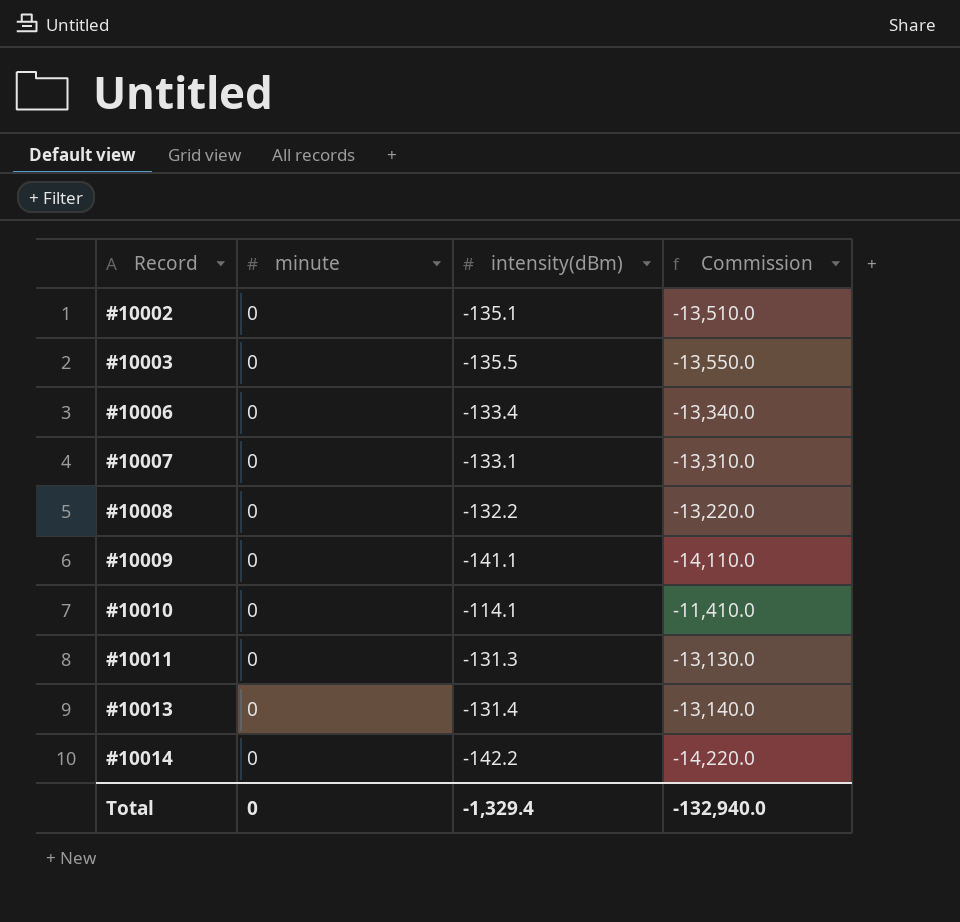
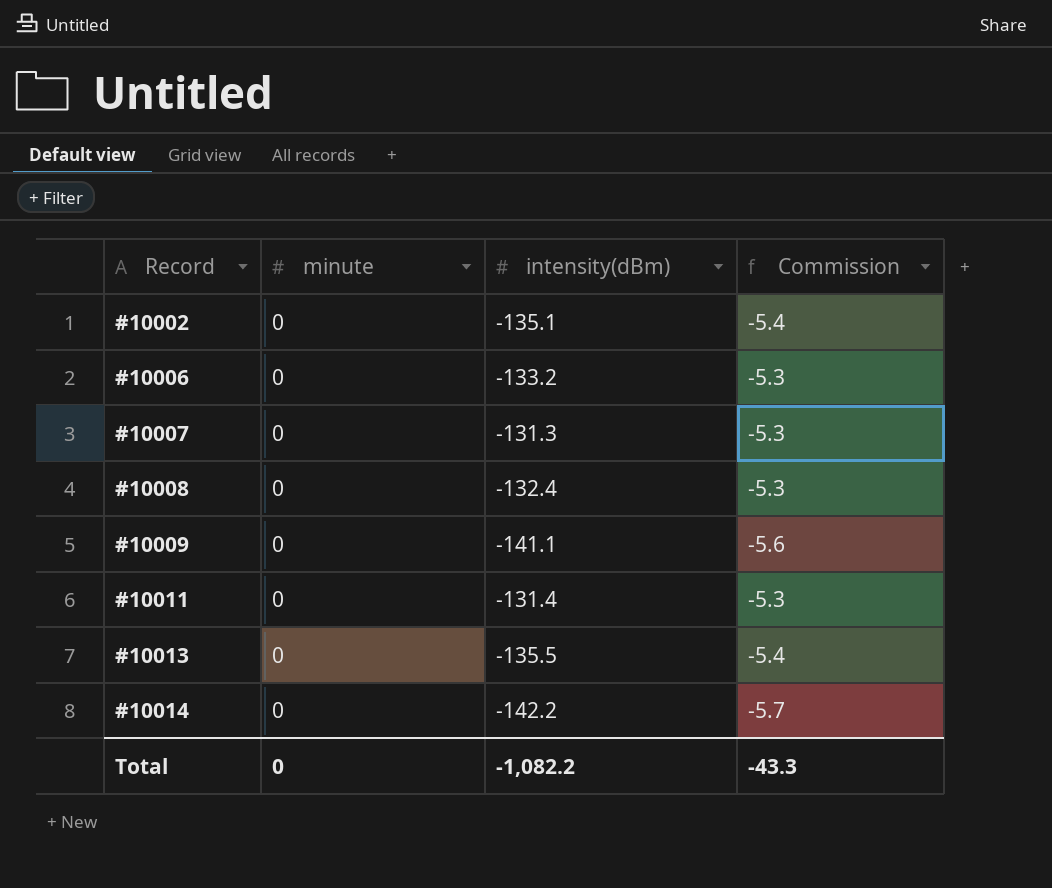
column Commission | formula: [intensity(dBm)] * 100 -> [intensity(dBm)] * 0.04
row #10003: 0 | -135.5 | -13,550.0 -> none
row #10010: 0 | -114.1 | -11,410.0 -> none
#10006 | intensity(dBm): -133.4 -> -133.2
#10007 | intensity(dBm): -133.1 -> -131.3
#10008 | intensity(dBm): -132.2 -> -132.4
#10011 | intensity(dBm): -131.3 -> -131.4
#10013 | intensity(dBm): -131.4 -> -135.5
Total | intensity(dBm): -1,329.4 -> -1,082.2
Total | Commission: -132,940.0 -> -43.3

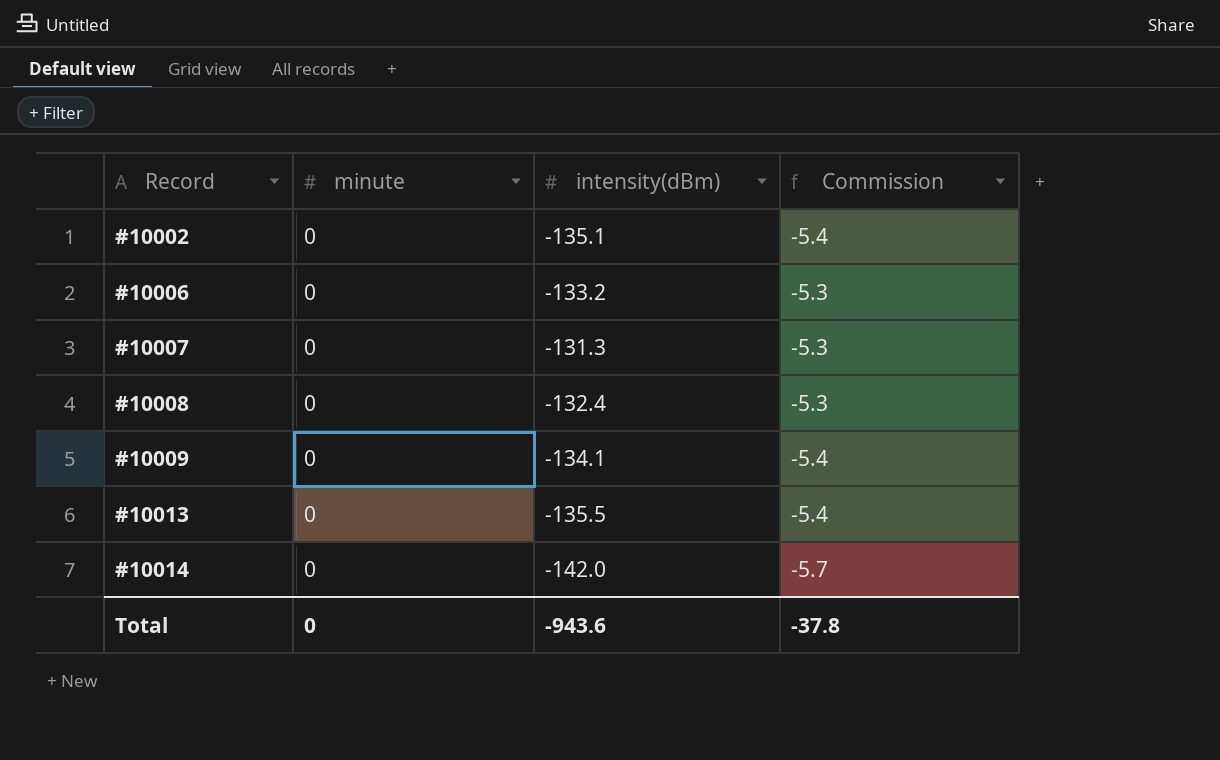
row #10011: 0 | -131.4 | -5.3 -> none
#10009 | intensity(dBm): -141.1 -> -134.1
#10009 | Commission: -5.6 -> -5.4
#10014 | intensity(dBm): -142.2 -> -142.0
Total | intensity(dBm): -1,082.2 -> -943.6
Total | Commission: -43.3 -> -37.8

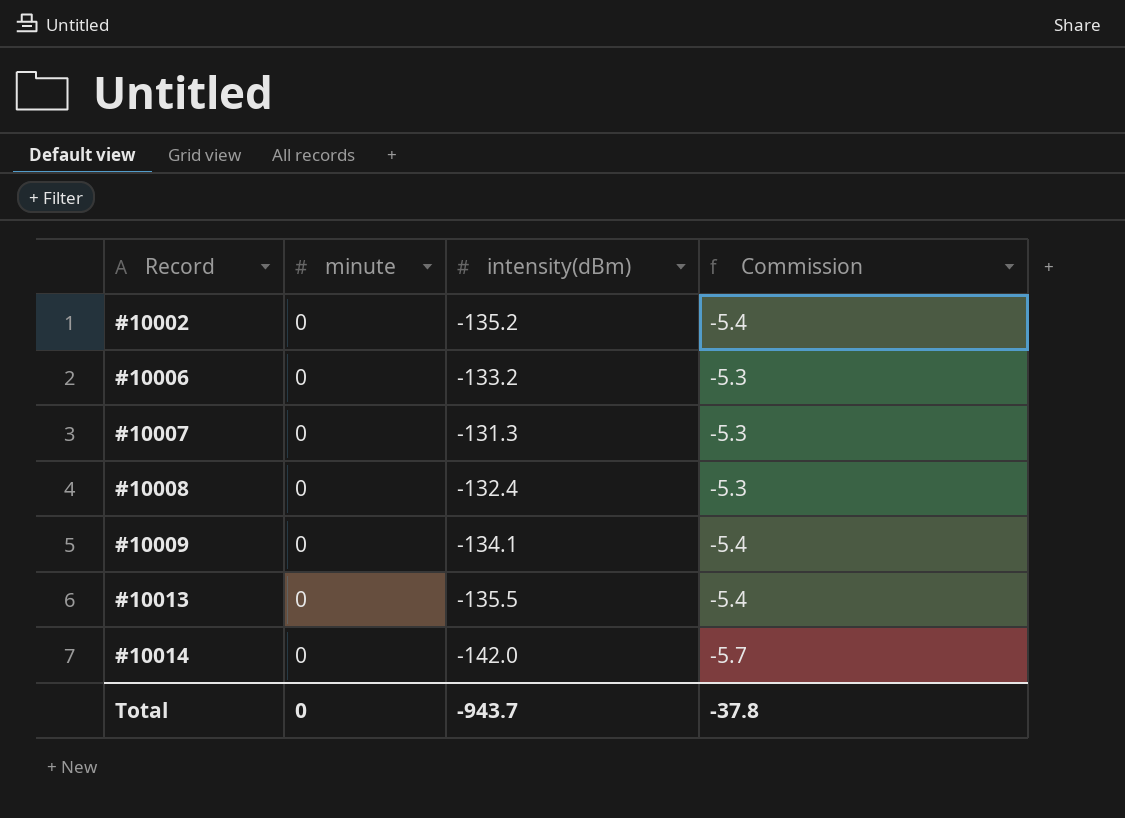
#10002 | intensity(dBm): -135.1 -> -135.2
Total | intensity(dBm): -943.6 -> -943.7

